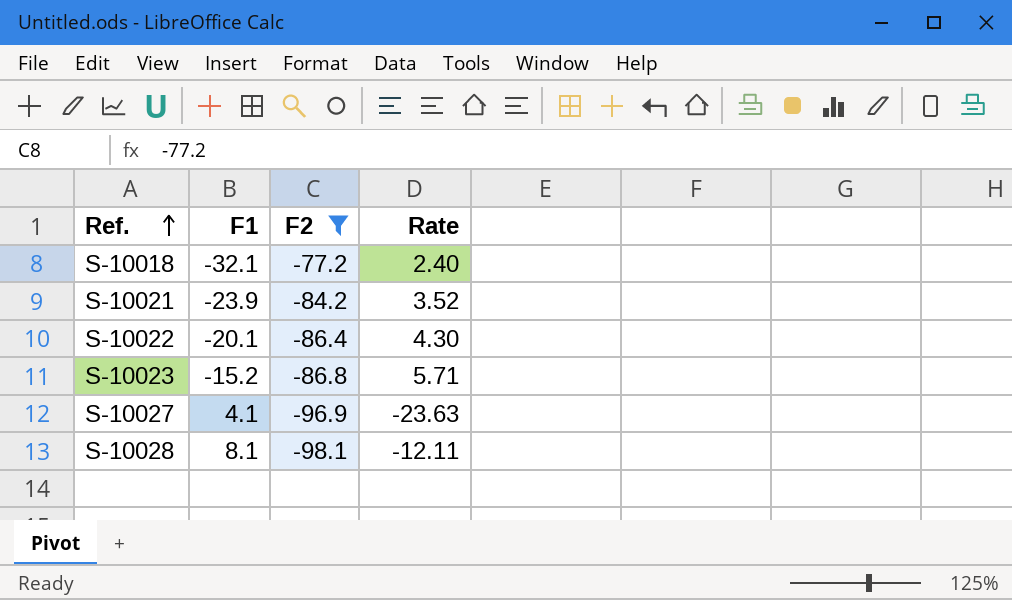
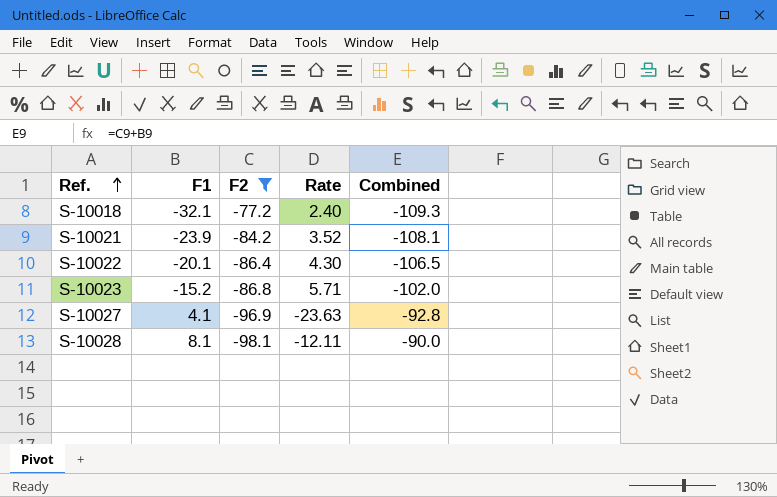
column Combined | formula: none -> [F1] + [F2]

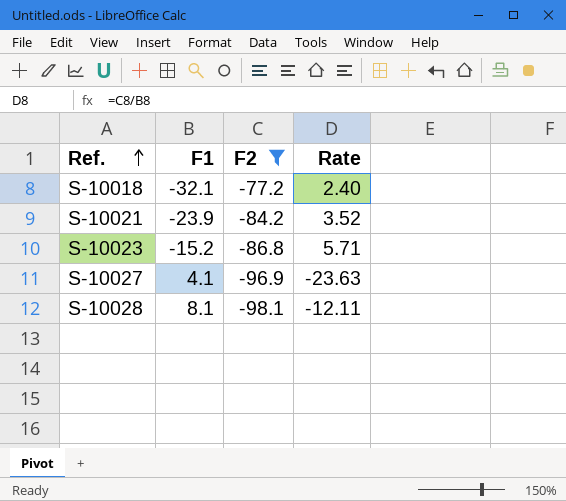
column Combined | formula: [F1] + [F2] -> none
row S-10022: -20.1 | -86.4 | 4.30 | -106.5 -> none

